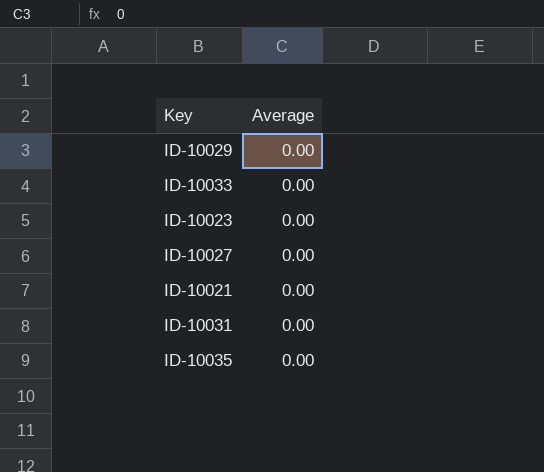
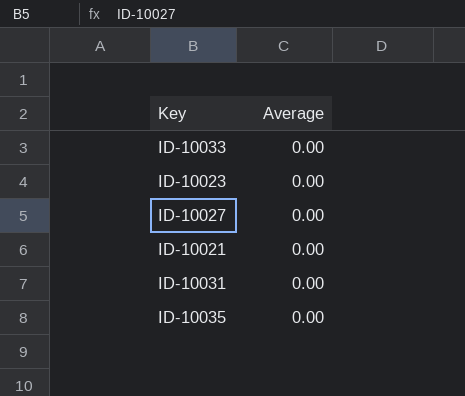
row ID-10029: 0.00 -> none

